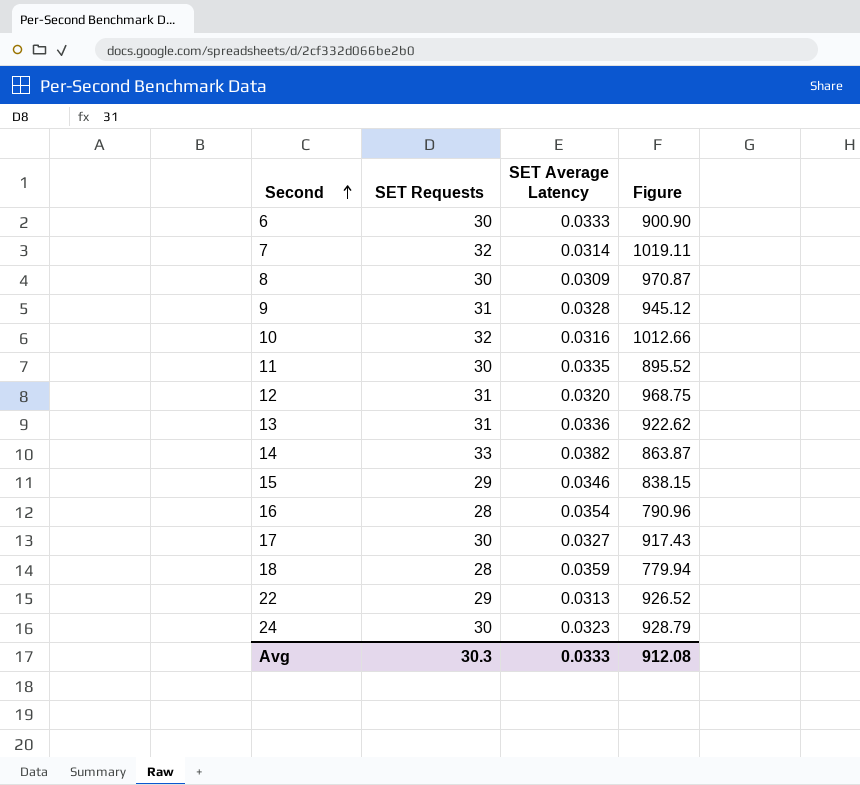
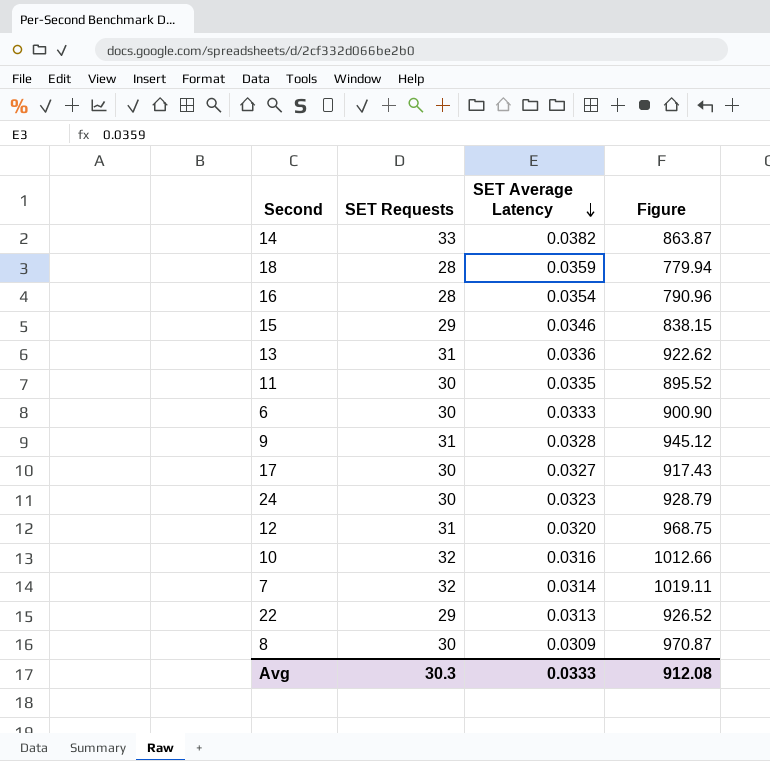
row order: Second ascending -> SET Average Latency descending

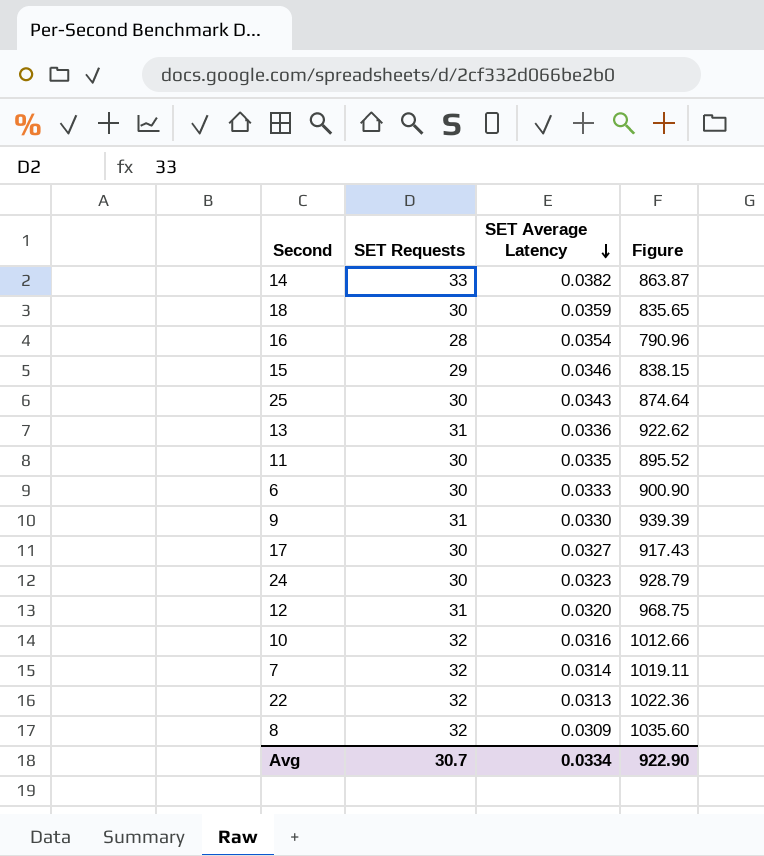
18 | SET Requests: 28 -> 30
18 | Figure: 779.94 -> 835.65
row 25: none -> 30 | 0.0343 | 874.64
9 | SET Average Latency: 0.0328 -> 0.0330
9 | Figure: 945.12 -> 939.39
22 | SET Requests: 29 -> 32
22 | Figure: 926.52 -> 1022.36
8 | SET Requests: 30 -> 32
8 | Figure: 970.87 -> 1035.60
Avg | SET Requests: 30.3 -> 30.7
Avg | SET Average Latency: 0.0333 -> 0.0334
Avg | Figure: 912.08 -> 922.90

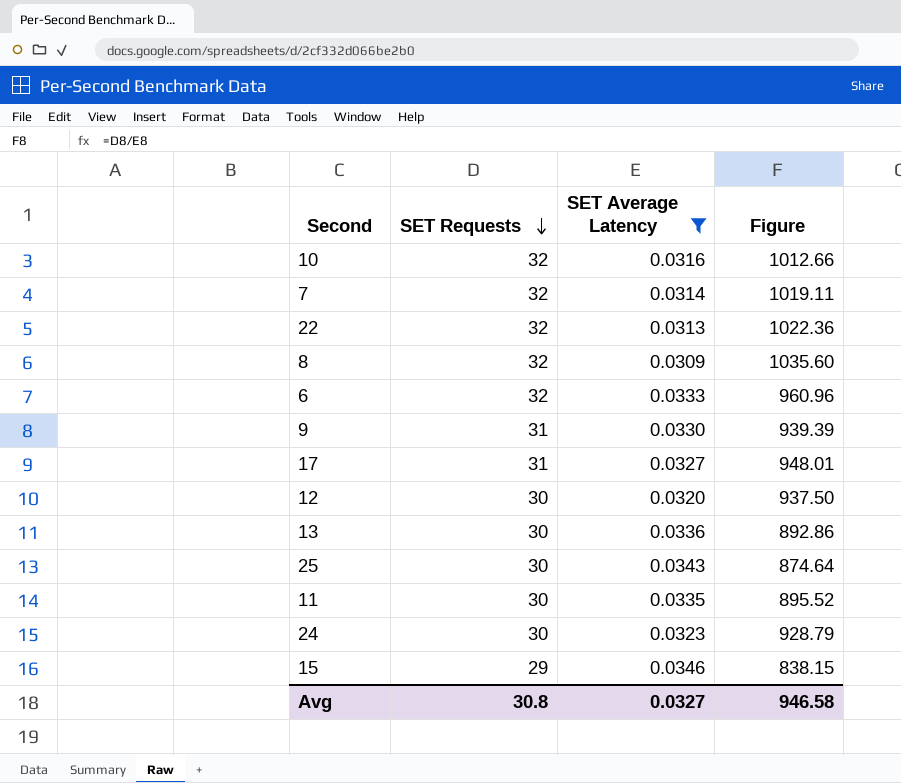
filter: none -> SET Average Latency <= 0.0346
row order: SET Average Latency descending -> SET Requests descending
6 | SET Requests: 30 -> 32
6 | Figure: 900.90 -> 960.96
17 | SET Requests: 30 -> 31
17 | Figure: 917.43 -> 948.01
12 | SET Requests: 31 -> 30
12 | Figure: 968.75 -> 937.50
13 | SET Requests: 31 -> 30
13 | Figure: 922.62 -> 892.86
Avg | SET Requests: 30.7 -> 30.8
Avg | SET Average Latency: 0.0334 -> 0.0327
Avg | Figure: 922.90 -> 946.58

